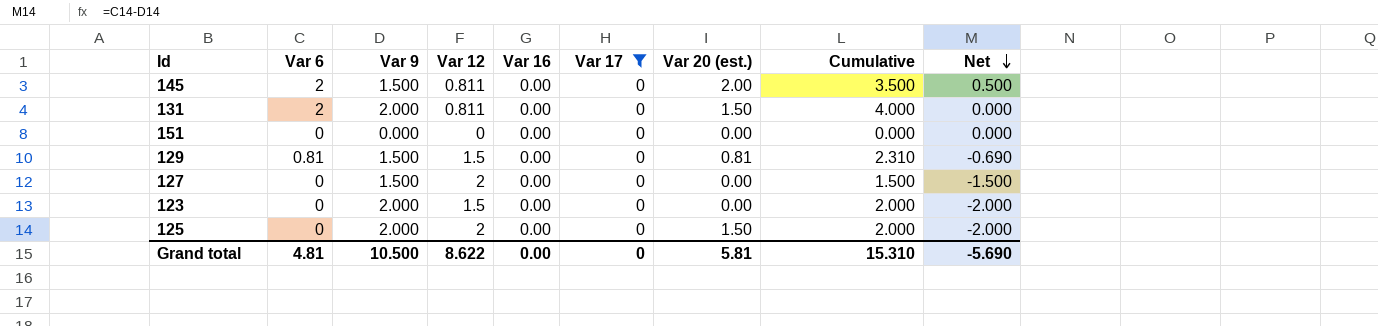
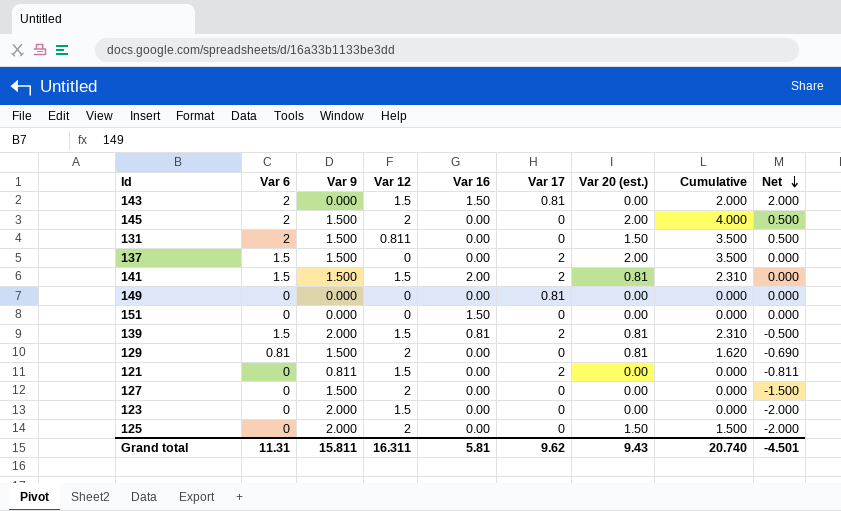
filter: Var 17 = 0 -> none
column Cumulative | formula: [Var 6] + [Var 9] -> [Var 6] + [Var 20 (est.)]
145 | Var 12: 0.811 -> 2
131 | Var 9: 2.000 -> 1.500
131 | Net: 0.000 -> 0.500
151 | Var 16: 0.00 -> 1.50
129 | Var 12: 1.5 -> 2
Grand total | Var 6: 4.81 -> 11.31
Grand total | Var 9: 10.500 -> 15.811
Grand total | Var 12: 8.622 -> 16.311
Grand total | Var 16: 0.00 -> 5.81
Grand total | Var 17: 0 -> 9.62
Grand total | Var 20 (est.): 5.81 -> 9.43
Grand total | Cumulative: 15.310 -> 20.740
Grand total | Net: -5.690 -> -4.501

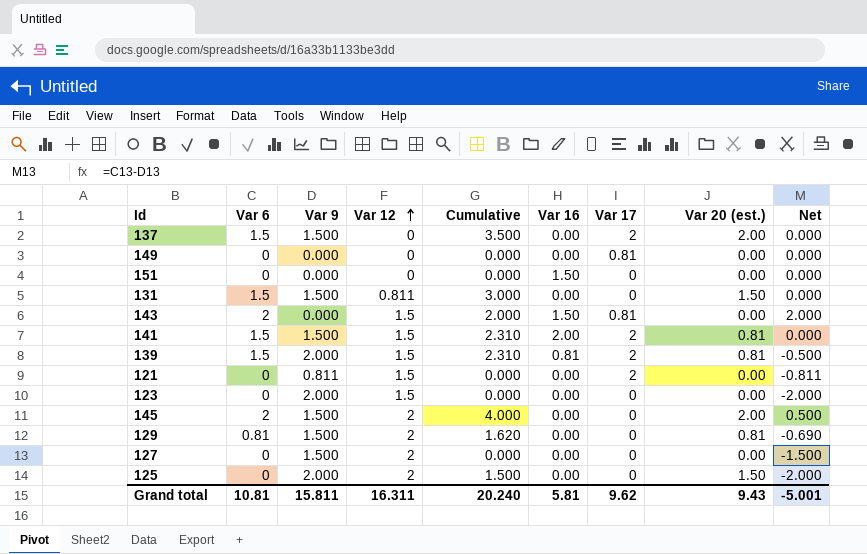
row order: Net descending -> Var 12 ascending
column Cumulative | position: 8 -> 5
131 | Var 6: 2 -> 1.5
131 | Cumulative: 3.500 -> 3.000
131 | Net: 0.500 -> 0.000
Grand total | Var 6: 11.31 -> 10.81
Grand total | Cumulative: 20.740 -> 20.240
Grand total | Net: -4.501 -> -5.001

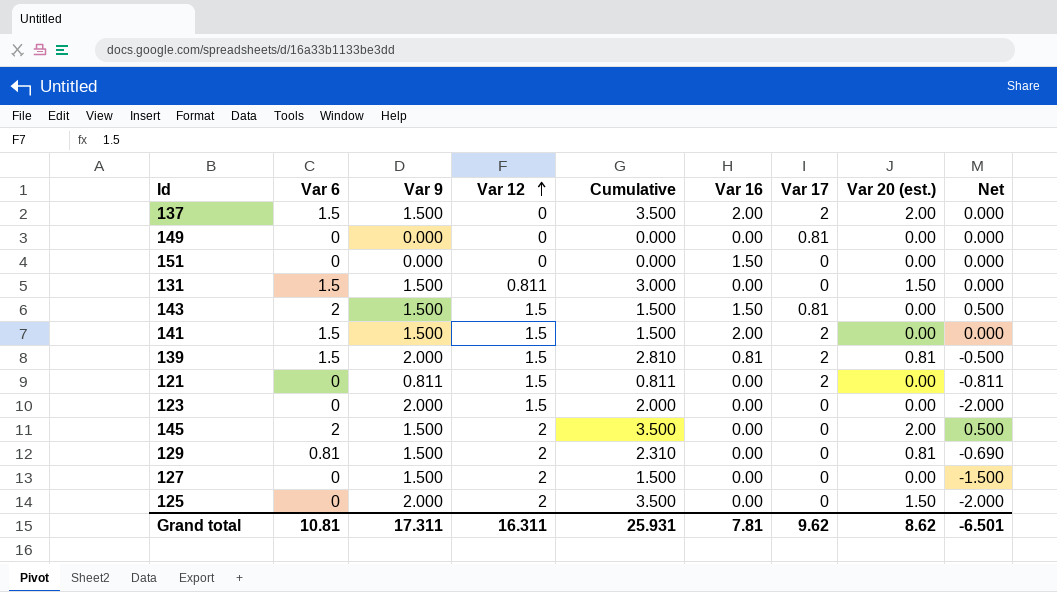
column Cumulative | formula: [Var 6] + [Var 20 (est.)] -> [Var 9] + [Var 20 (est.)]
137 | Var 16: 0.00 -> 2.00
143 | Var 9: 0.000 -> 1.500
143 | Net: 2.000 -> 0.500
141 | Var 20 (est.): 0.81 -> 0.00
Grand total | Var 9: 15.811 -> 17.311
Grand total | Cumulative: 20.240 -> 25.931
Grand total | Var 16: 5.81 -> 7.81
Grand total | Var 20 (est.): 9.43 -> 8.62
Grand total | Net: -5.001 -> -6.501

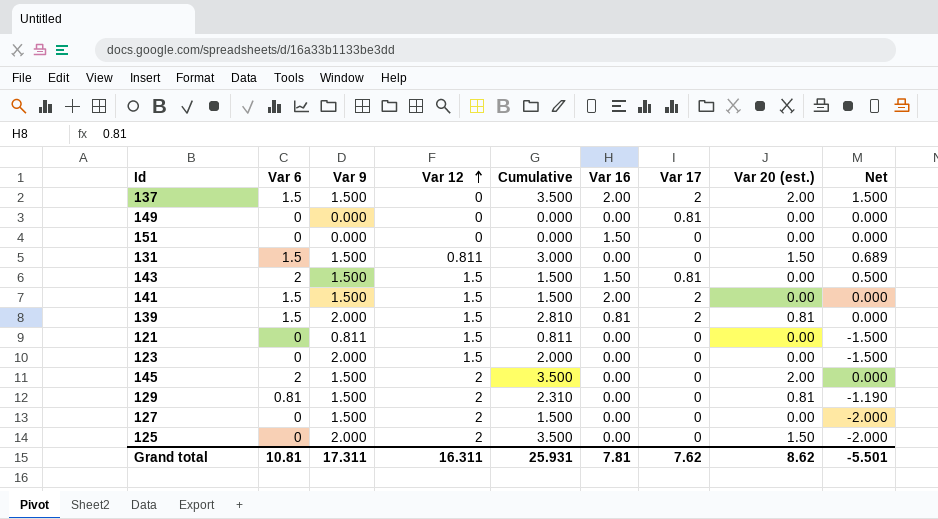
column Net | formula: [Var 6] - [Var 9] -> [Var 6] - [Var 12]
121 | Var 17: 2 -> 0
Grand total | Var 17: 9.62 -> 7.62
Grand total | Net: -6.501 -> -5.501

